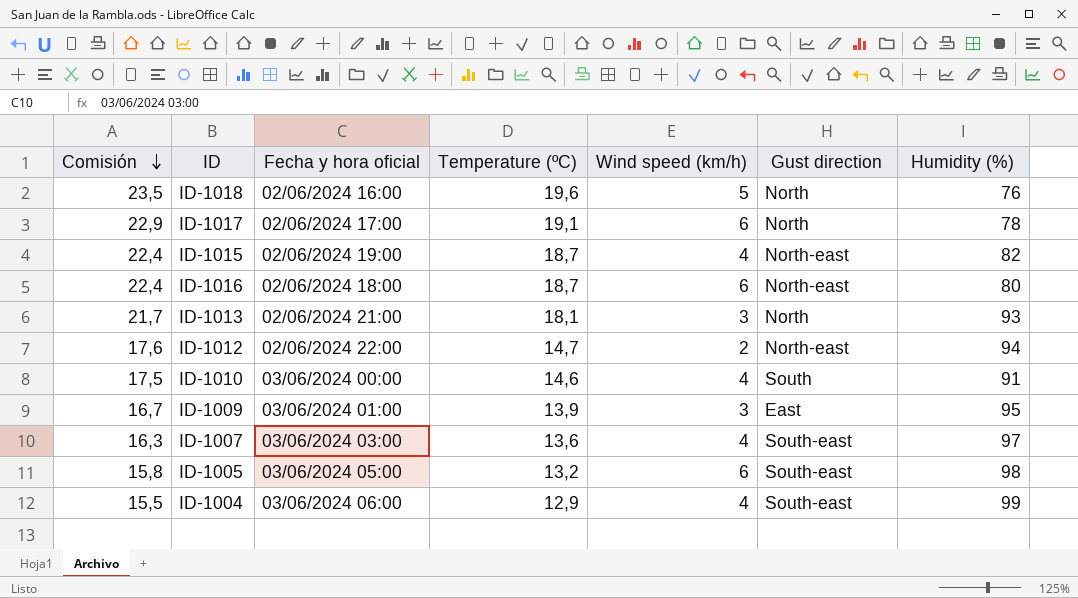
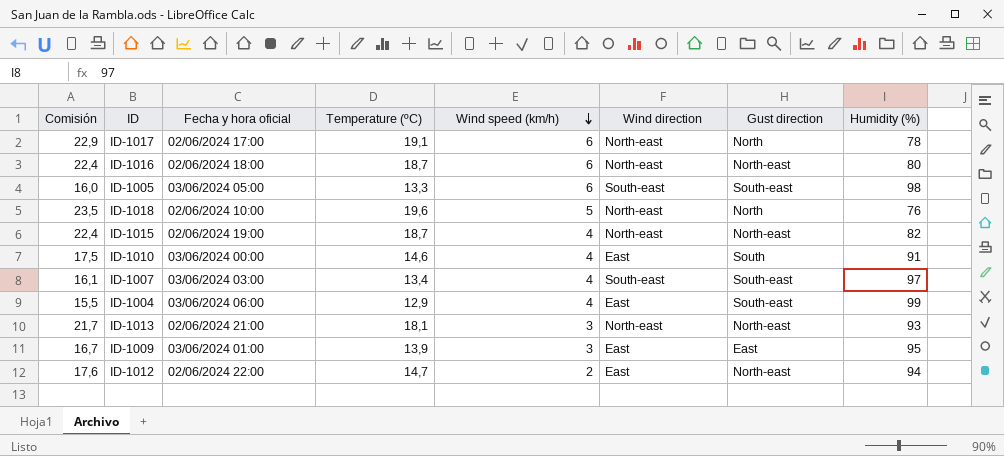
row order: Comisión descending -> Wind speed (km/h) descending
column Wind direction | position: none -> 6
ID-1005 | Comisión: 15,8 -> 16,0
ID-1005 | Temperature (ºC): 13,2 -> 13,3
ID-1018 | Fecha y hora oficial: 02/06/2024 16:00 -> 02/06/2024 10:00
ID-1007 | Comisión: 16,3 -> 16,1
ID-1007 | Temperature (ºC): 13,6 -> 13,4
ID-1013 | Gust direction: North -> North-east

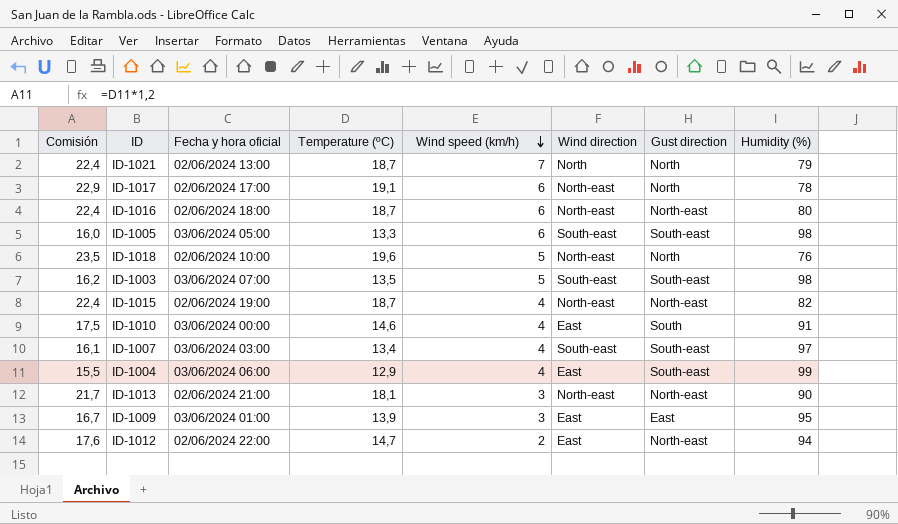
row ID-1021: none -> 22,4 | 02/06/2024 13:00 | 18,7 | 7 | North | North | 79
row ID-1003: none -> 16,2 | 03/06/2024 07:00 | 13,5 | 5 | South-east | South-east | 98
ID-1013 | Humidity (%): 93 -> 90

